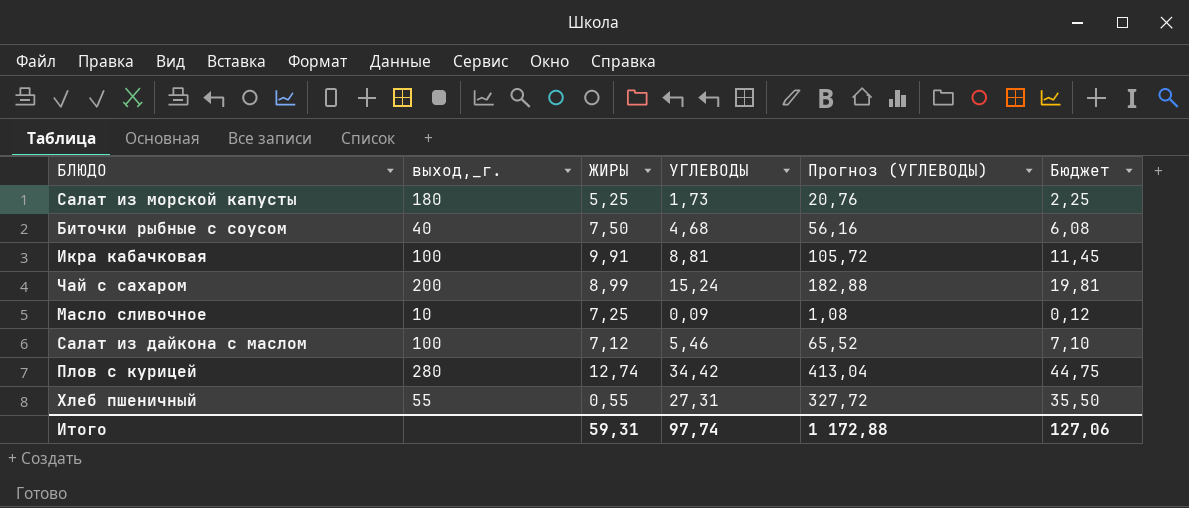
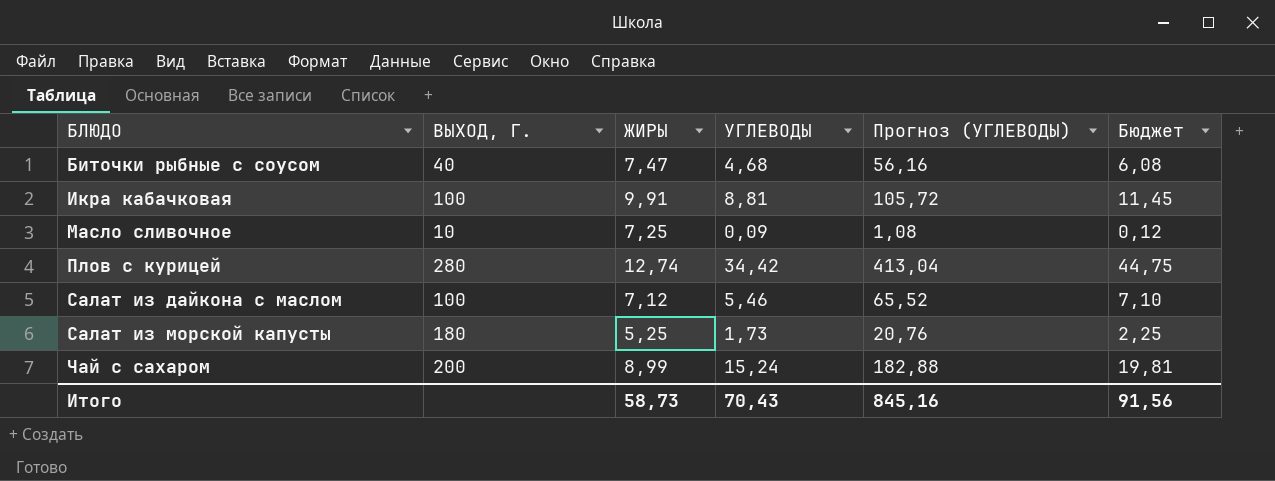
row order: none -> БЛЮДО ascending
column name: выход,_г. -> ВЫХОД, Г.
row Хлеб пшеничный: 55 | 0,55 | 27,31 | 327,72 | 35,50 -> none
Биточки рыбные с соусом | ЖИРЫ: 7,50 -> 7,47
Итого | ЖИРЫ: 59,31 -> 58,73
Итого | УГЛЕВОДЫ: 97,74 -> 70,43
Итого | Прогноз (УГЛЕВОДЫ): 1 172,88 -> 845,16
Итого | Бюджет: 127,06 -> 91,56

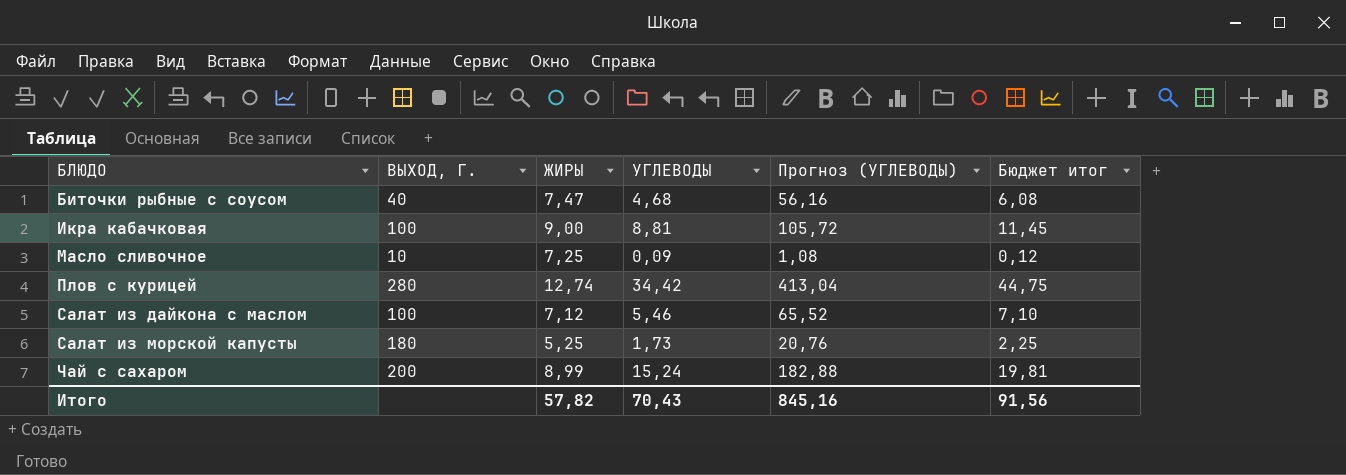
column name: Бюджет -> Бюджет итог
Икра кабачковая | ЖИРЫ: 9,91 -> 9,00
Итого | ЖИРЫ: 58,73 -> 57,82

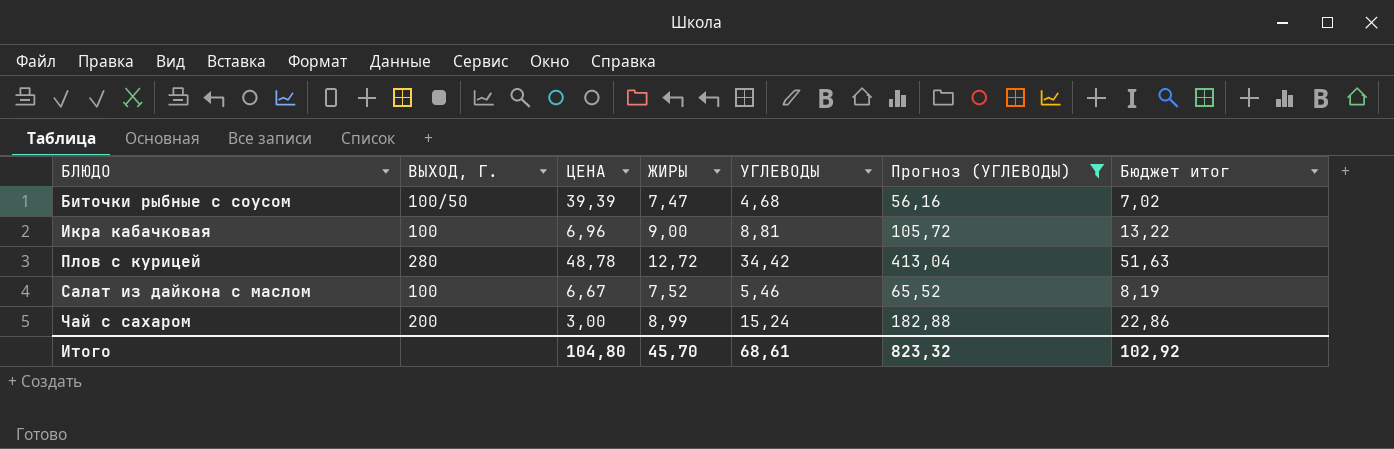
filter: none -> Прогноз (УГЛЕВОДЫ) >= 56,16
column ЦЕНА | position: none -> 3
column Бюджет итог | formula: [УГЛЕВОДЫ] * 1,3 -> [УГЛЕВОДЫ] * 1,5
Биточки рыбные с соусом | ВЫХОД, Г.: 40 -> 100/50
Плов с курицей | ЖИРЫ: 12,74 -> 12,72
Салат из дайкона с маслом | ЖИРЫ: 7,12 -> 7,52
Итого | ЖИРЫ: 57,82 -> 45,70
Итого | УГЛЕВОДЫ: 70,43 -> 68,61
Итого | Прогноз (УГЛЕВОДЫ): 845,16 -> 823,32
Итого | Бюджет итог: 91,56 -> 102,92

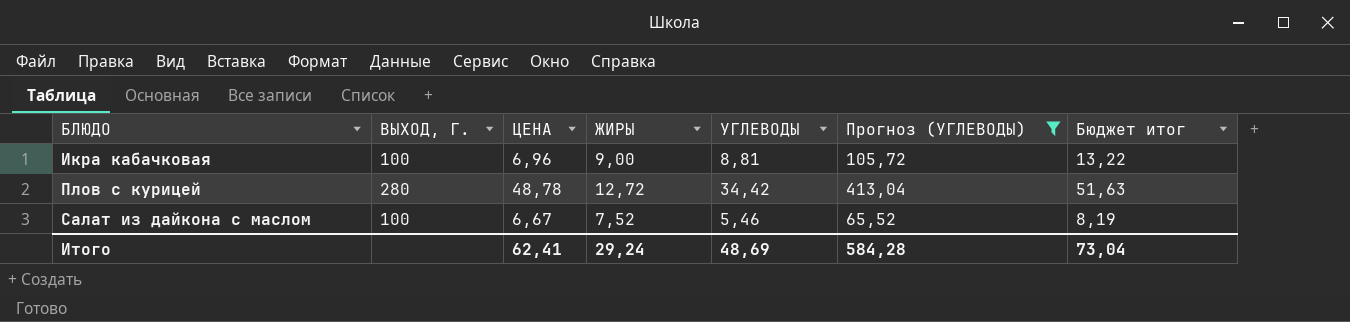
row Биточки рыбные с соусом: 100/50 | 39,39 | 7,47 | 4,68 | 56,16 | 7,02 -> none
row Чай с сахаром: 200 | 3,00 | 8,99 | 15,24 | 182,88 | 22,86 -> none
Итого | ЦЕНА: 104,80 -> 62,41
Итого | ЖИРЫ: 45,70 -> 29,24
Итого | УГЛЕВОДЫ: 68,61 -> 48,69
Итого | Прогноз (УГЛЕВОДЫ): 823,32 -> 584,28
Итого | Бюджет итог: 102,92 -> 73,04

